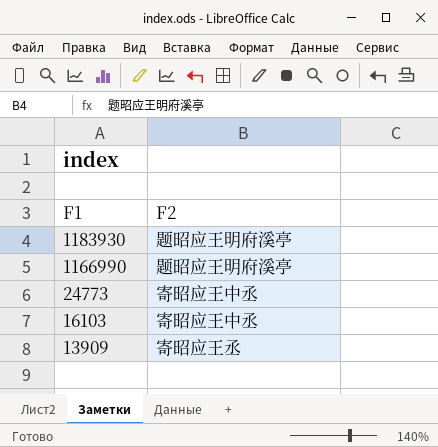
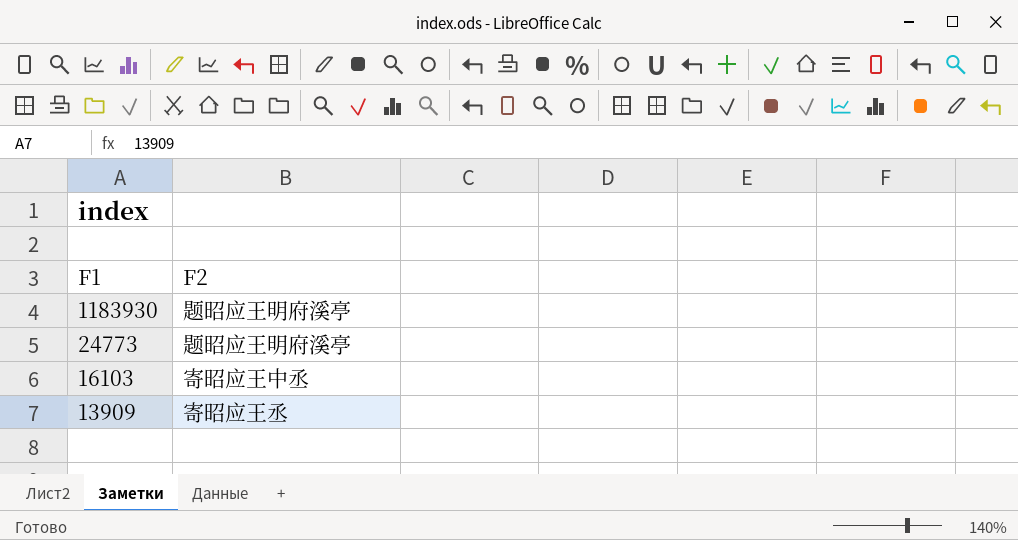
row 1166990: 题昭应王明府溪亭 -> none
24773 | F2: 寄昭应王中丞 -> 题昭应王明府溪亭

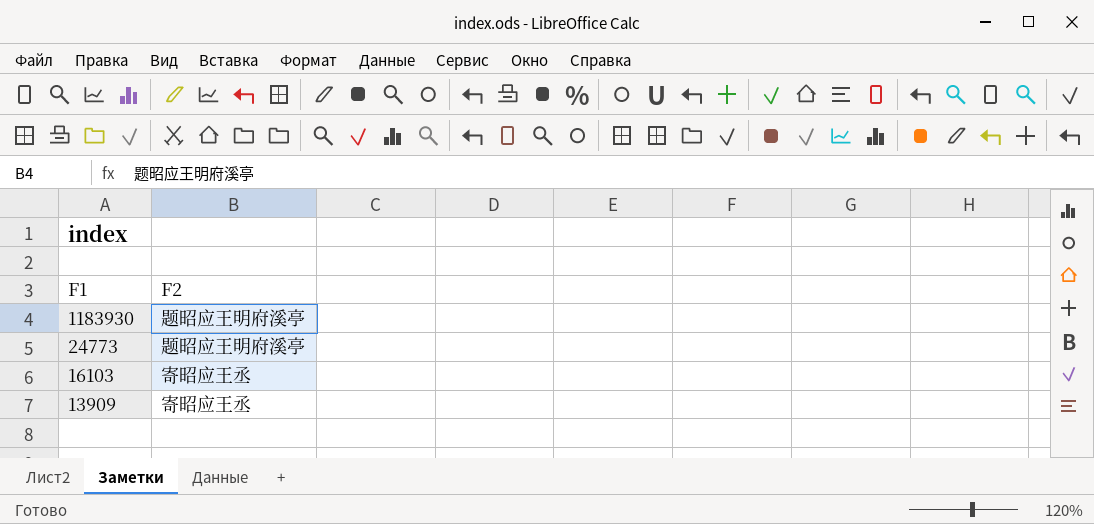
16103 | F2: 寄昭应王中丞 -> 寄昭应王丞

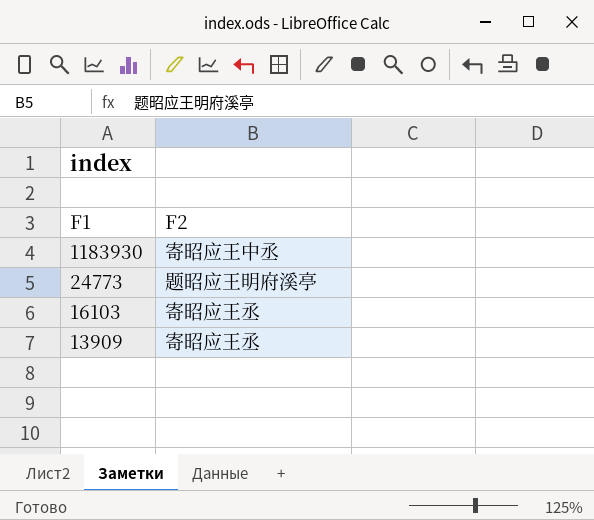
1183930 | F2: 题昭应王明府溪亭 -> 寄昭应王中丞

